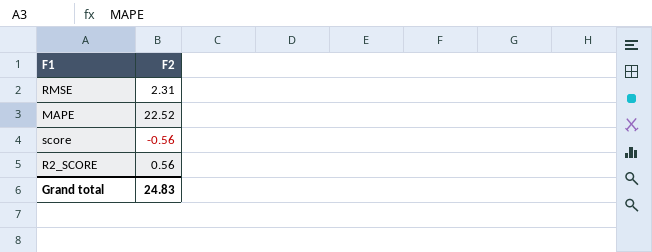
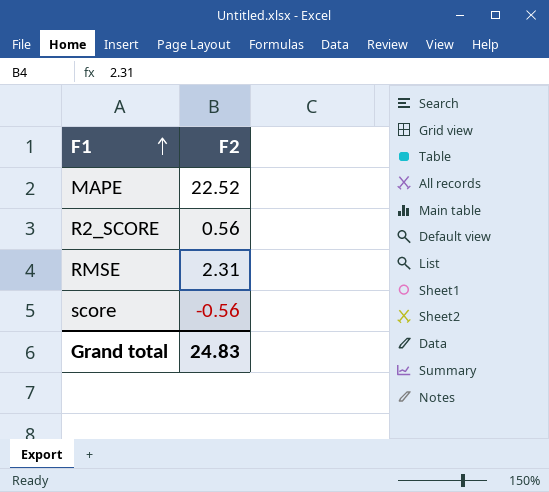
row order: none -> F1 ascending

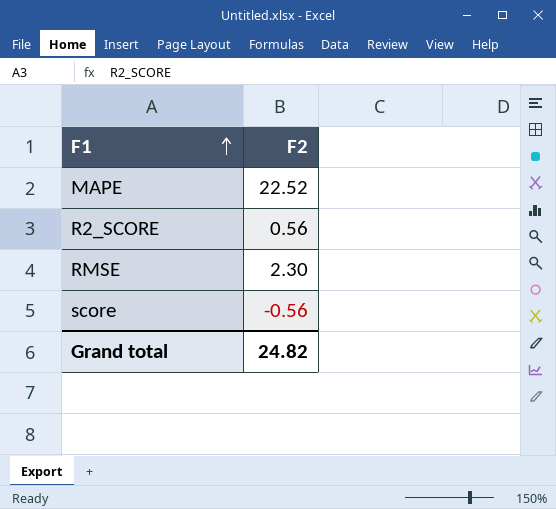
RMSE | F2: 2.31 -> 2.30
Grand total | F2: 24.83 -> 24.82

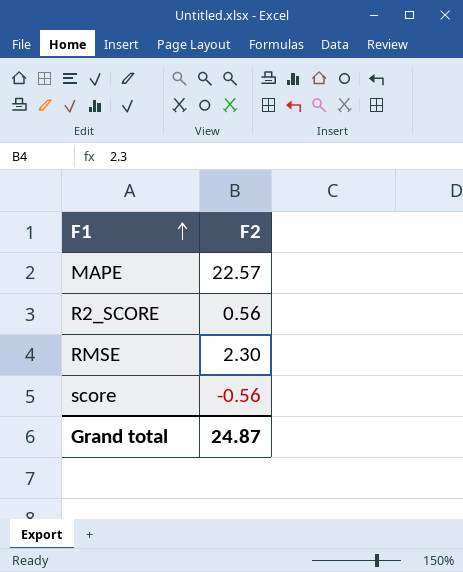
MAPE | F2: 22.52 -> 22.57
Grand total | F2: 24.82 -> 24.87

